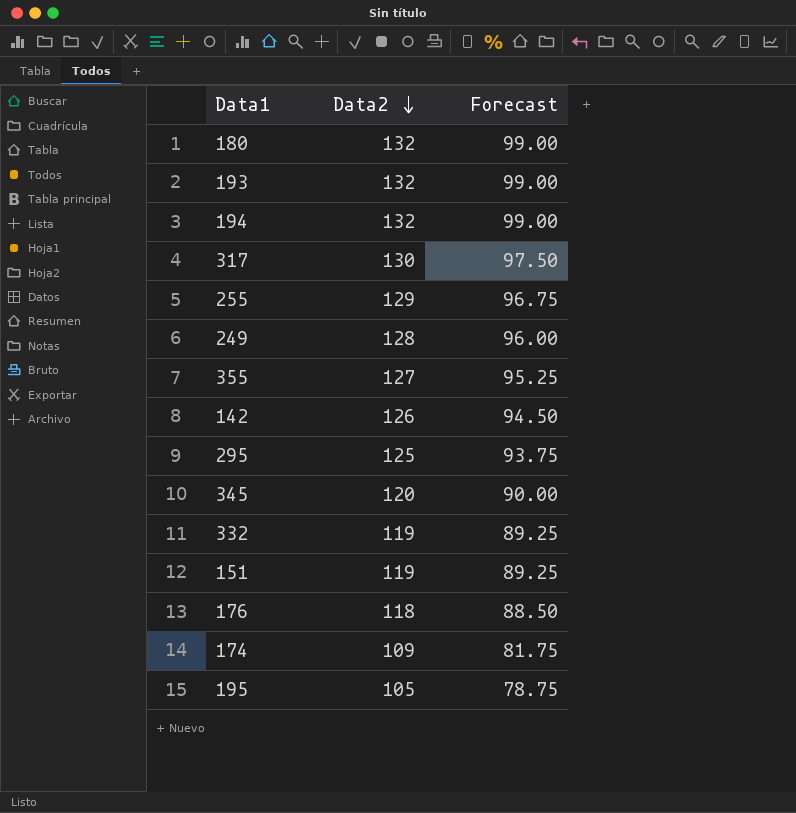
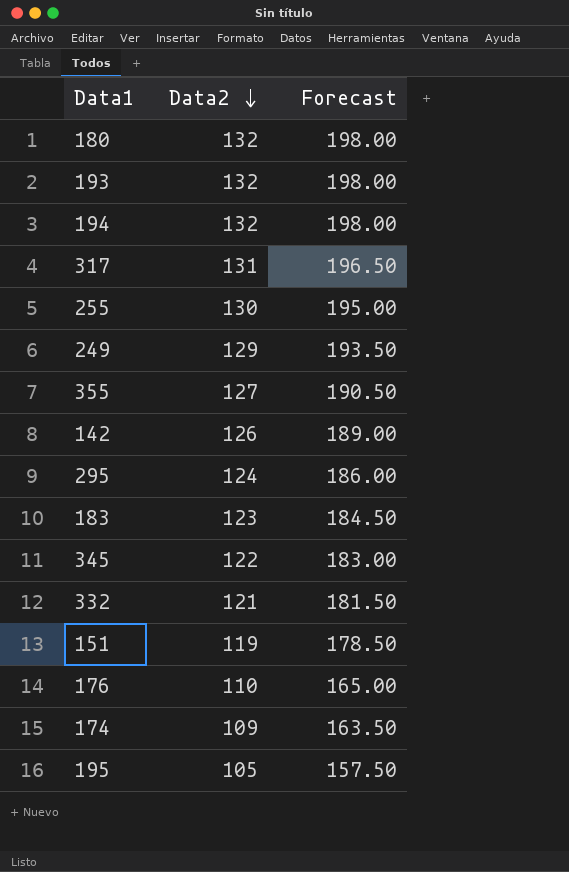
column Forecast | formula: [Data2] * 0.75 -> [Data2] * 1.5
317 | Data2: 130 -> 131
255 | Data2: 129 -> 130
249 | Data2: 128 -> 129
295 | Data2: 125 -> 124
row 183: none -> 123 | 184.50
345 | Data2: 120 -> 122
332 | Data2: 119 -> 121
176 | Data2: 118 -> 110

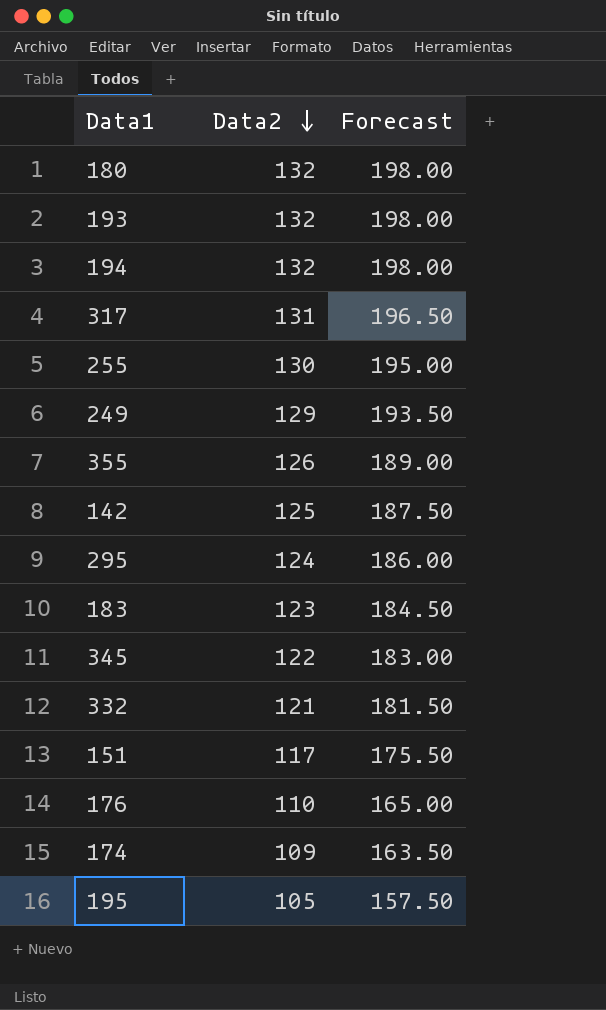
355 | Data2: 127 -> 126
355 | Forecast: 190.50 -> 189.00
142 | Data2: 126 -> 125
142 | Forecast: 189.00 -> 187.50
151 | Data2: 119 -> 117
151 | Forecast: 178.50 -> 175.50

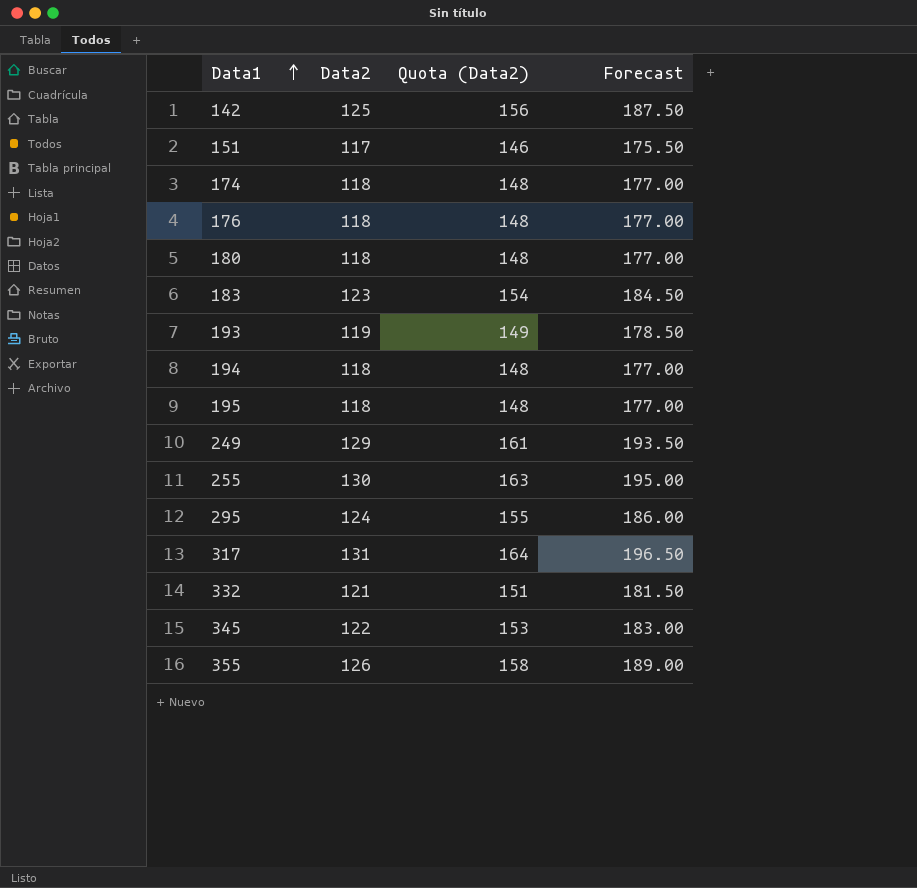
row order: Data2 descending -> Data1 ascending
column Quota (Data2) | formula: none -> [Data2] * 1.25
174 | Data2: 109 -> 118
174 | Forecast: 163.50 -> 177.00
176 | Data2: 110 -> 118
176 | Forecast: 165.00 -> 177.00
180 | Data2: 132 -> 118
180 | Forecast: 198.00 -> 177.00
193 | Data2: 132 -> 119
193 | Forecast: 198.00 -> 178.50
194 | Data2: 132 -> 118
194 | Forecast: 198.00 -> 177.00
195 | Data2: 105 -> 118
195 | Forecast: 157.50 -> 177.00

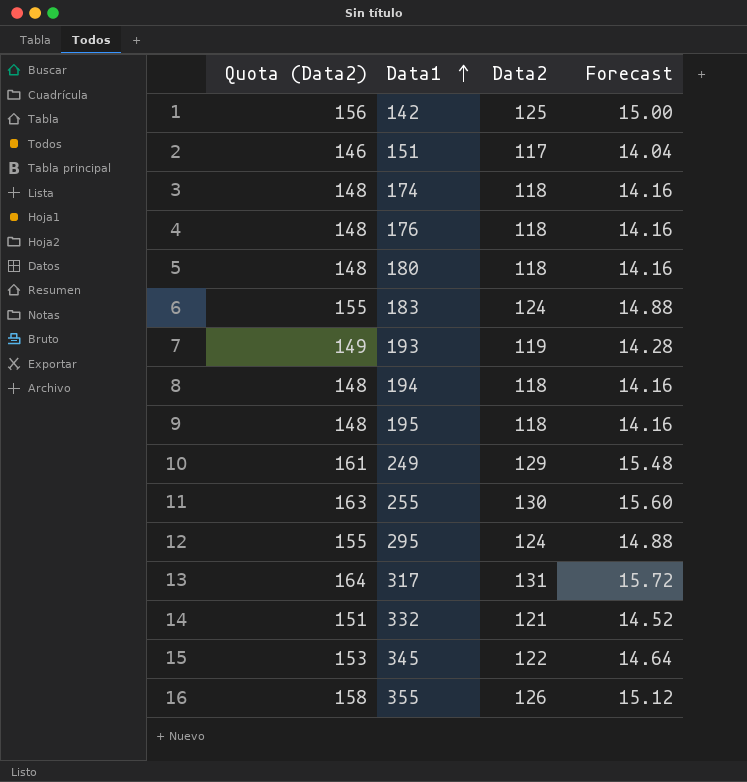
column Quota (Data2) | position: 3 -> 1
column Forecast | formula: [Data2] * 1.5 -> [Data2] * 0.12
183 | Quota (Data2): 154 -> 155
183 | Data2: 123 -> 124

